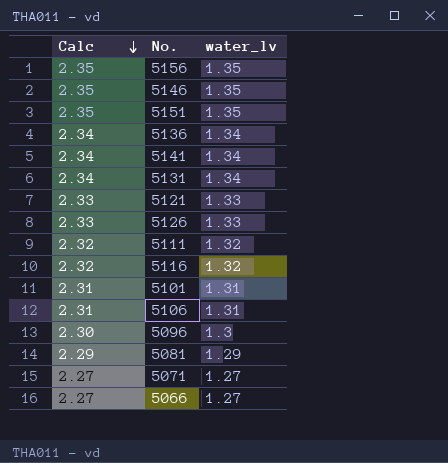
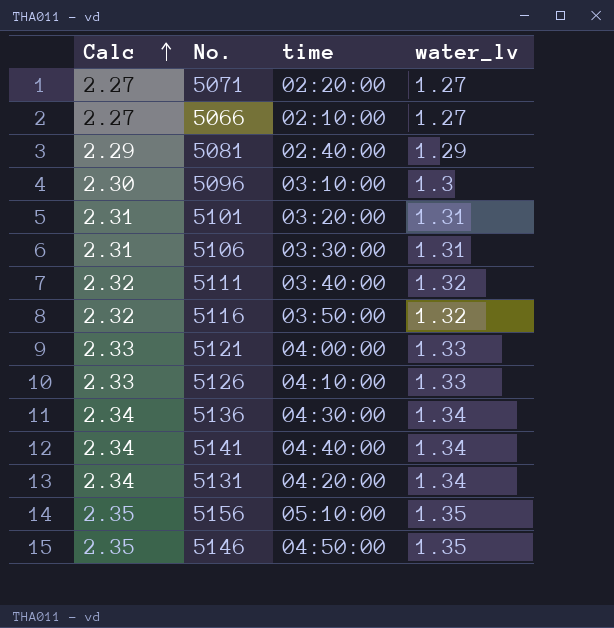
row order: Calc descending -> Calc ascending
column time | position: none -> 3
row 5151: 2.35 | 1.35 -> none

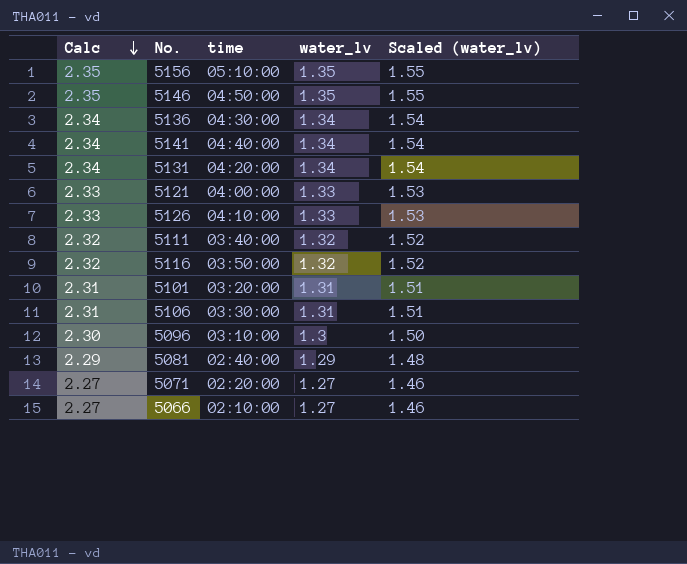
row order: Calc ascending -> Calc descending
column Scaled (water_lv) | formula: none -> [water_lv] * 1.15

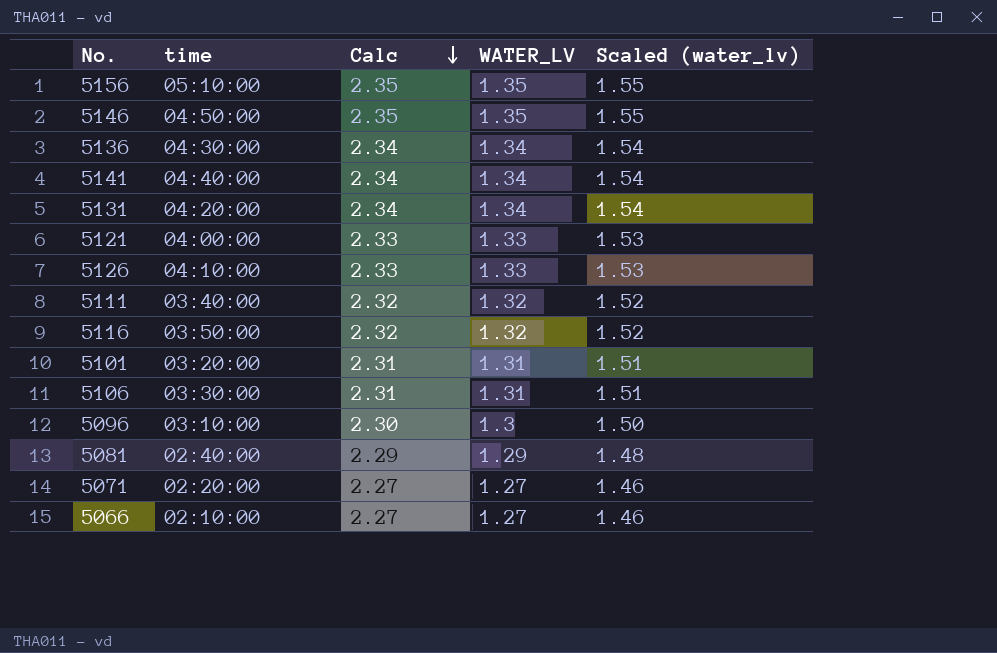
column Calc | position: 1 -> 3
column name: water_lv -> WATER_LV

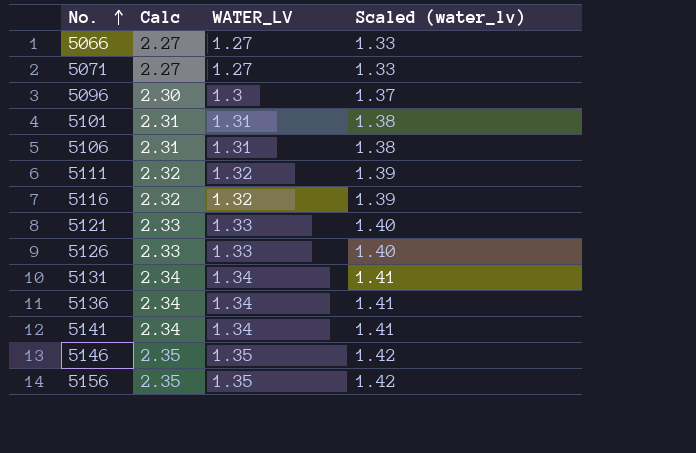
row order: Calc descending -> No. ascending
column time | position: 2 -> none
column Scaled (water_lv) | formula: [WATER_LV] * 1.15 -> [WATER_LV] * 1.05
row 5081: 02:40:00 | 2.29 | 1.29 | 1.48 -> none

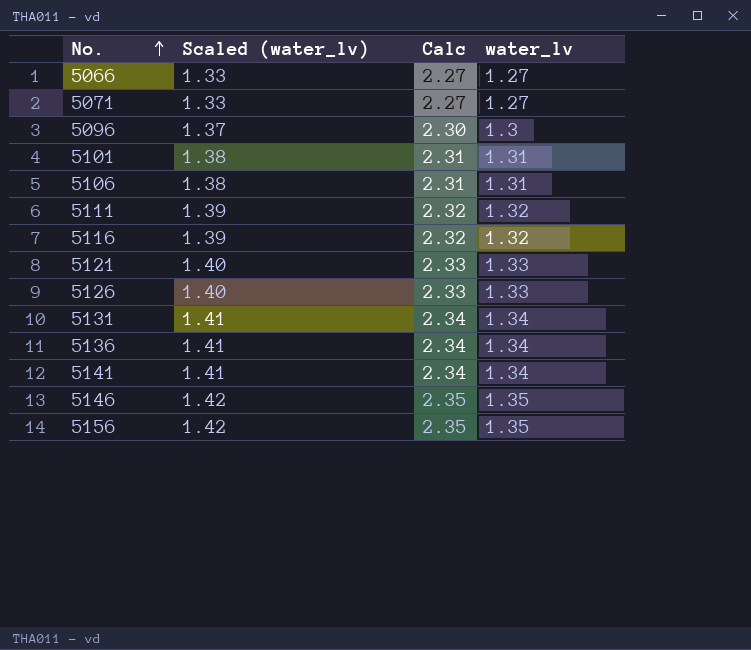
column Scaled (water_lv) | position: 4 -> 2
column name: WATER_LV -> water_lv

